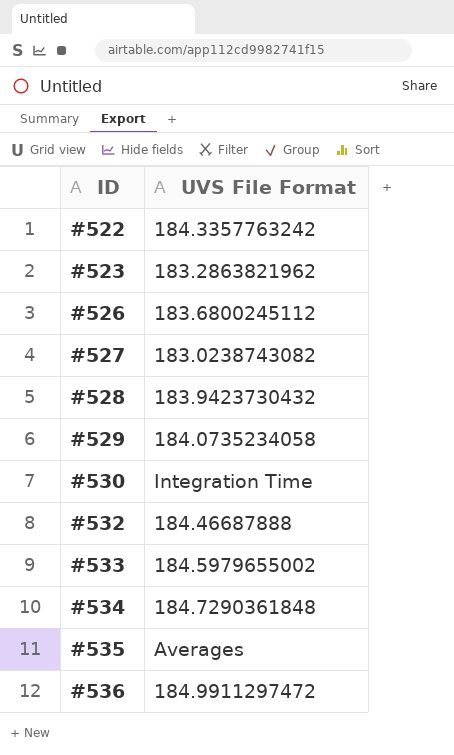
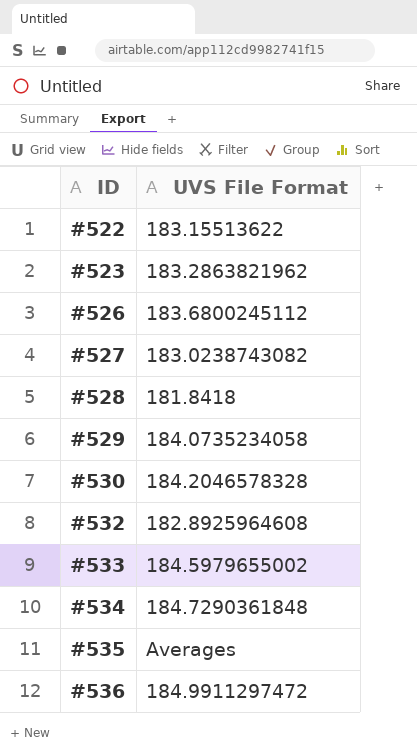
#522 | UVS File Format: 184.3357763242 -> 183.15513622
#528 | UVS File Format: 183.9423730432 -> 181.8418
#530 | UVS File Format: Integration Time -> 184.2046578328
#532 | UVS File Format: 184.46687888 -> 182.8925964608

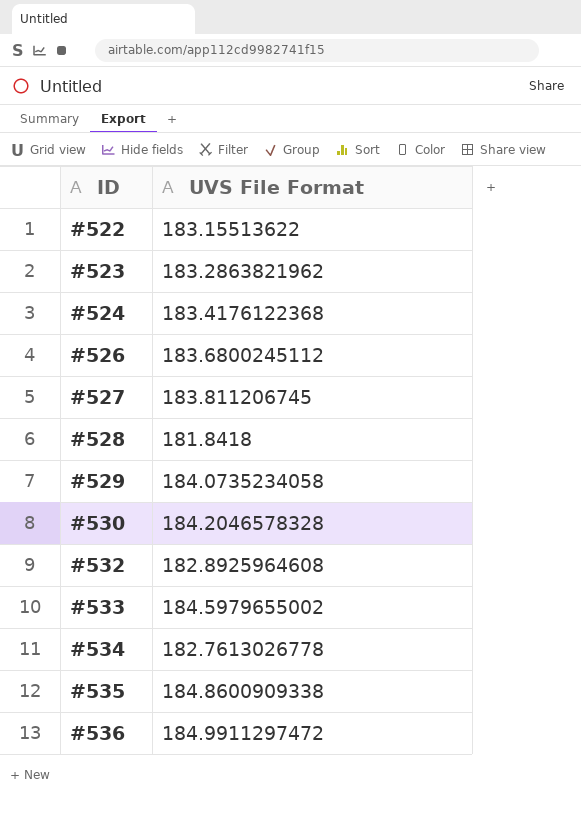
row #524: none -> 183.4176122368
#527 | UVS File Format: 183.0238743082 -> 183.811206745
#534 | UVS File Format: 184.7290361848 -> 182.7613026778
#535 | UVS File Format: Averages -> 184.8600909338

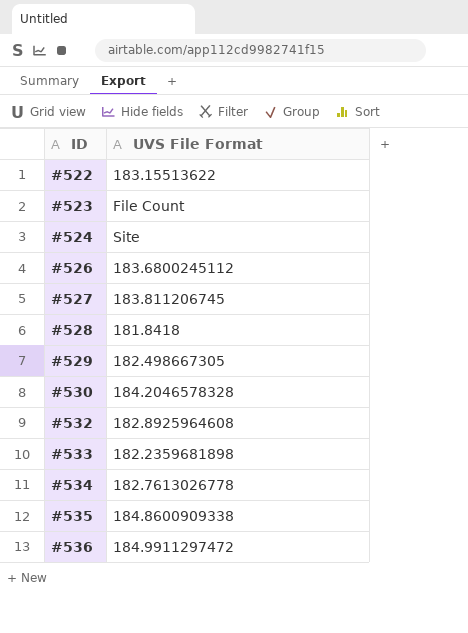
#523 | UVS File Format: 183.2863821962 -> File Count
#524 | UVS File Format: 183.4176122368 -> Site
#529 | UVS File Format: 184.0735234058 -> 182.498667305
#533 | UVS File Format: 184.5979655002 -> 182.2359681898

